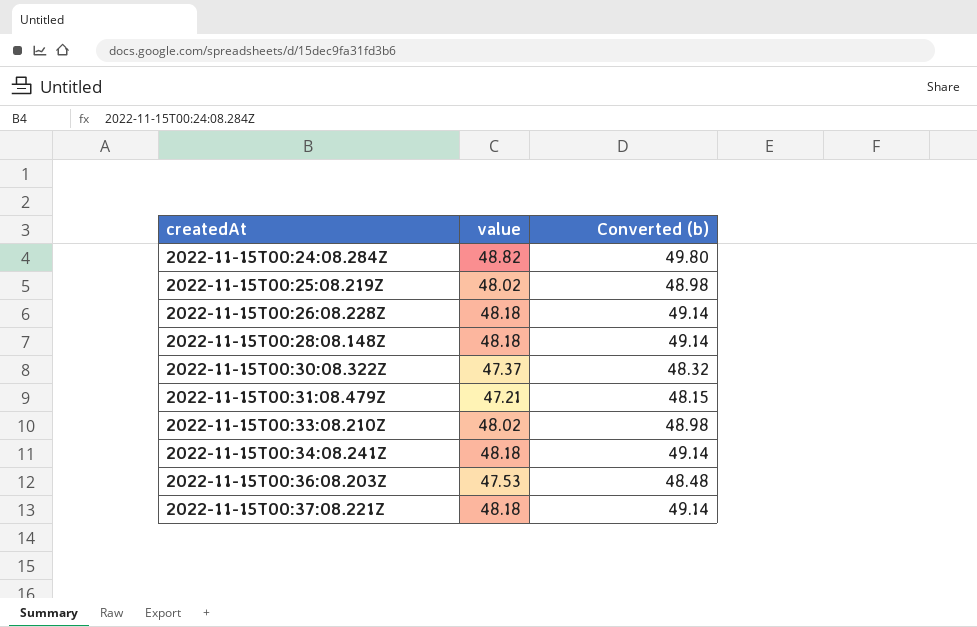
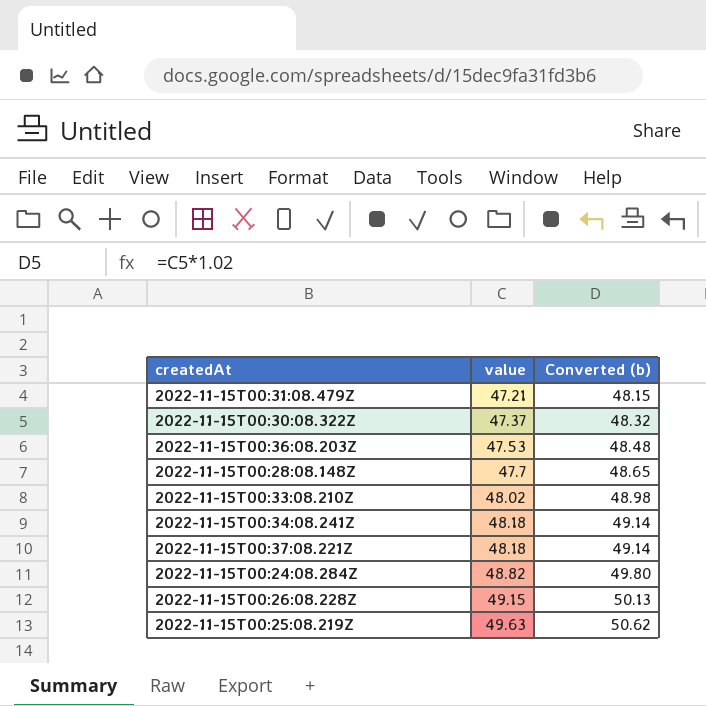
row order: createdAt ascending -> value ascending
2022-11-15T00:28:08.148Z | value: 48.18 -> 47.7
2022-11-15T00:28:08.148Z | Converted (b): 49.14 -> 48.65
2022-11-15T00:26:08.228Z | value: 48.18 -> 49.15
2022-11-15T00:26:08.228Z | Converted (b): 49.14 -> 50.13
2022-11-15T00:25:08.219Z | value: 48.02 -> 49.63
2022-11-15T00:25:08.219Z | Converted (b): 48.98 -> 50.62

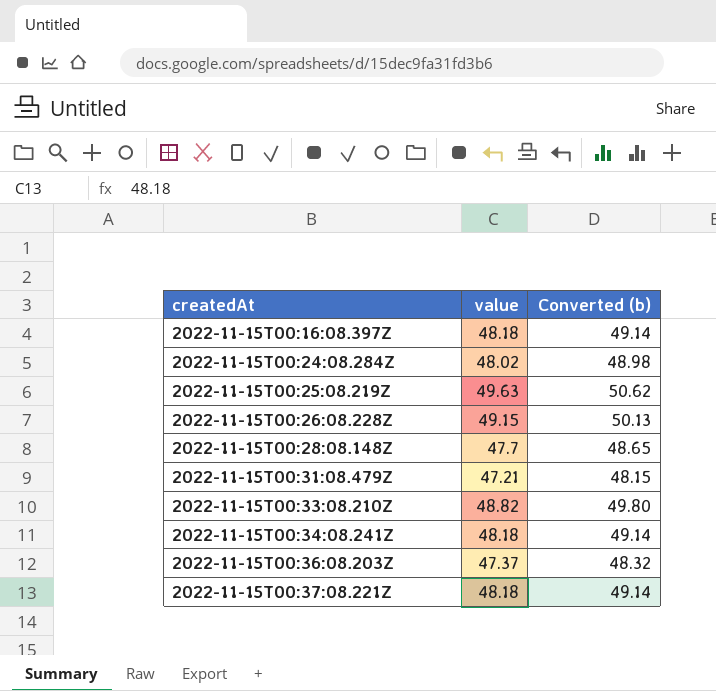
row order: value ascending -> createdAt ascending
row 2022-11-15T00:30:08.322Z: 47.37 | 48.32 -> none
row 2022-11-15T00:16:08.397Z: none -> 48.18 | 49.14
2022-11-15T00:24:08.284Z | value: 48.82 -> 48.02
2022-11-15T00:24:08.284Z | Converted (b): 49.80 -> 48.98
2022-11-15T00:33:08.210Z | value: 48.02 -> 48.82
2022-11-15T00:33:08.210Z | Converted (b): 48.98 -> 49.80
2022-11-15T00:36:08.203Z | value: 47.53 -> 47.37
2022-11-15T00:36:08.203Z | Converted (b): 48.48 -> 48.32

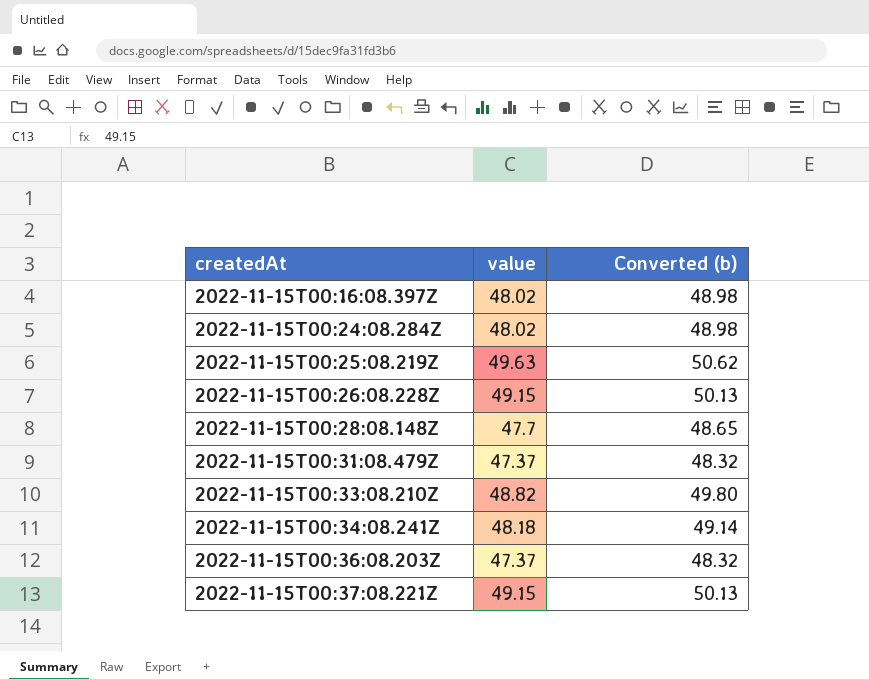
2022-11-15T00:16:08.397Z | value: 48.18 -> 48.02
2022-11-15T00:16:08.397Z | Converted (b): 49.14 -> 48.98
2022-11-15T00:31:08.479Z | value: 47.21 -> 47.37
2022-11-15T00:31:08.479Z | Converted (b): 48.15 -> 48.32
2022-11-15T00:37:08.221Z | value: 48.18 -> 49.15
2022-11-15T00:37:08.221Z | Converted (b): 49.14 -> 50.13

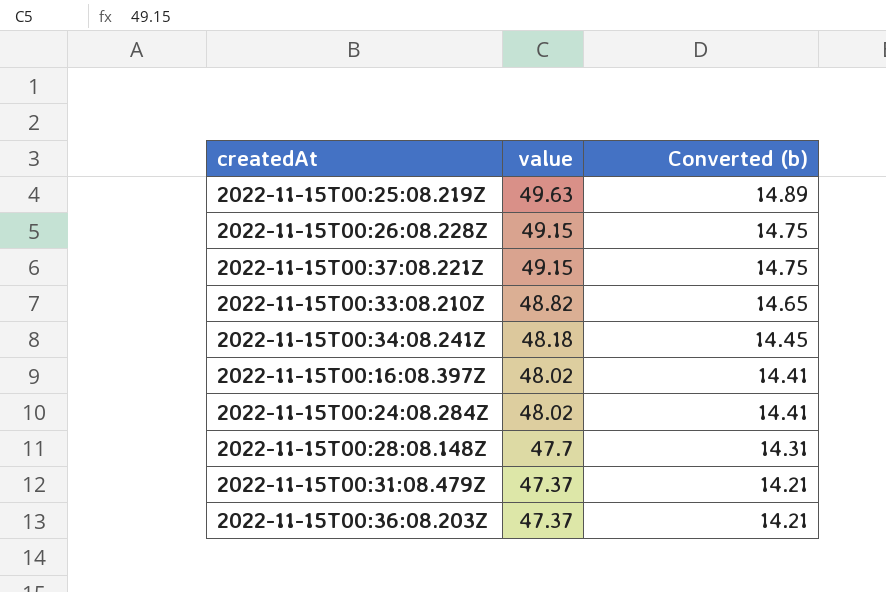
row order: createdAt ascending -> value descending
column Converted (b) | formula: [value] * 1.02 -> [value] * 0.3

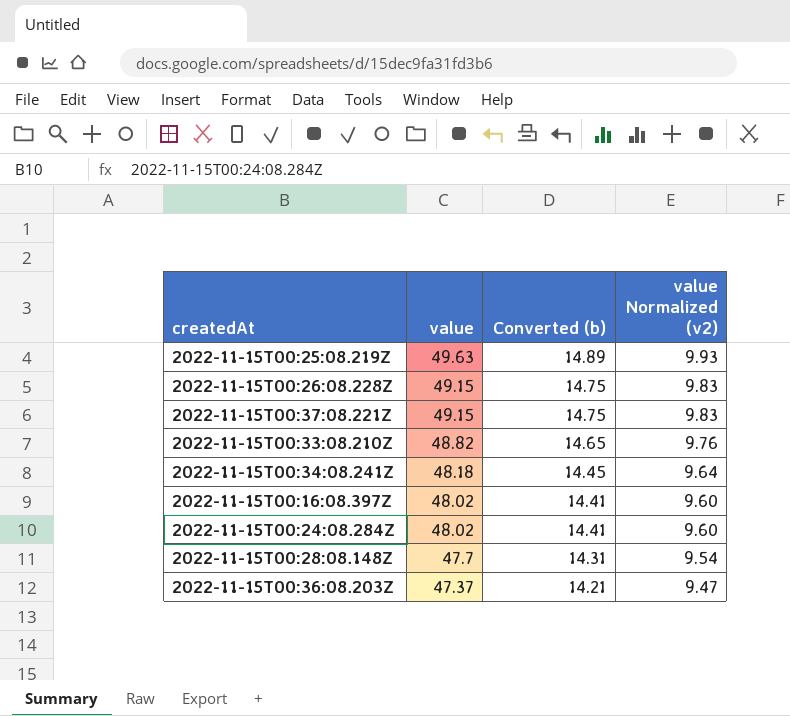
column value Normalized (v2) | formula: none -> [value] * 0.2
row 2022-11-15T00:31:08.479Z: 47.37 | 14.21 -> none

